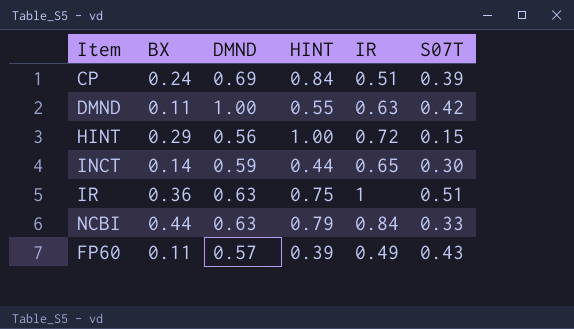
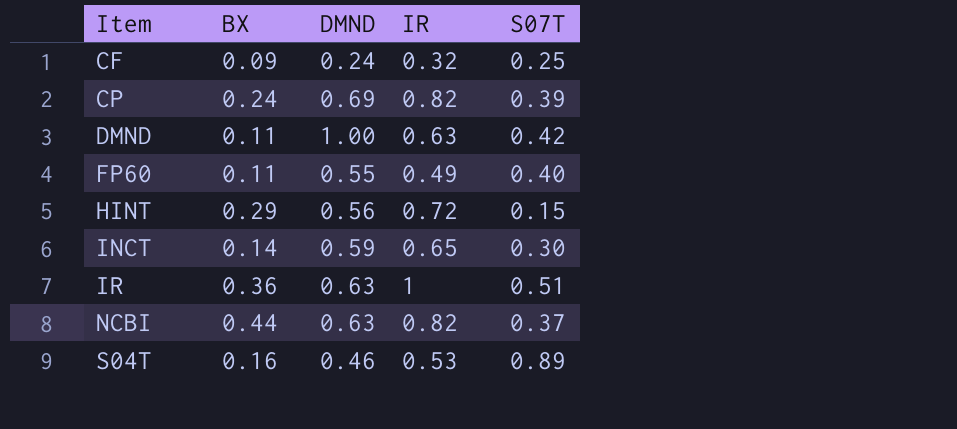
row order: none -> Item ascending
column HINT | position: 4 -> none
row CF: none -> 0.09 | 0.24 | 0.32 | 0.25
CP | IR: 0.51 -> 0.82
FP60 | DMND: 0.57 -> 0.55
FP60 | S07T: 0.43 -> 0.40
NCBI | IR: 0.84 -> 0.82
NCBI | S07T: 0.33 -> 0.37
row S04T: none -> 0.16 | 0.46 | 0.53 | 0.89

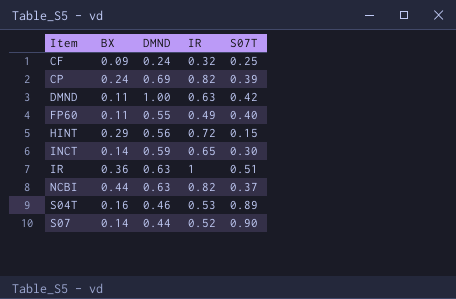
row S07: none -> 0.14 | 0.44 | 0.52 | 0.90

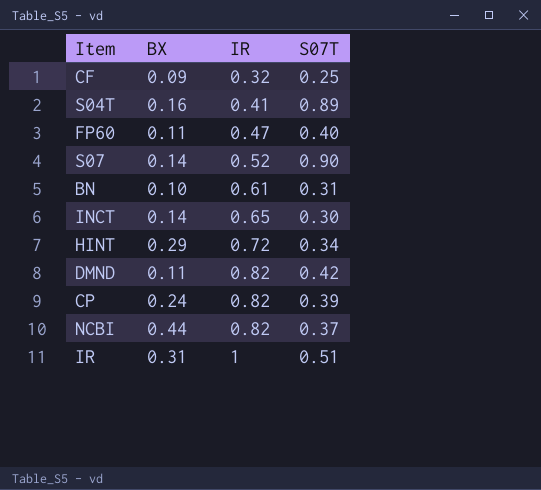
row order: Item ascending -> IR ascending
column DMND | position: 3 -> none
S04T | IR: 0.53 -> 0.41
FP60 | IR: 0.49 -> 0.47
row BN: none -> 0.10 | 0.61 | 0.31
HINT | S07T: 0.15 -> 0.34
DMND | IR: 0.63 -> 0.82
IR | BX: 0.36 -> 0.31

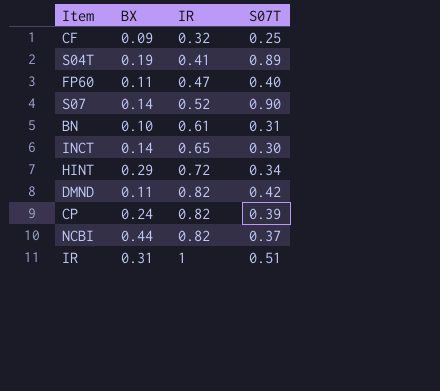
S04T | BX: 0.16 -> 0.19

